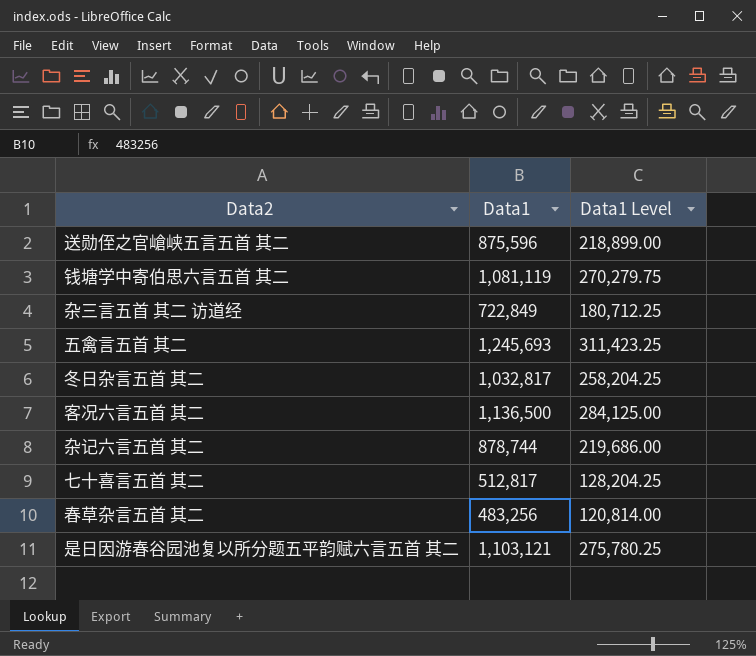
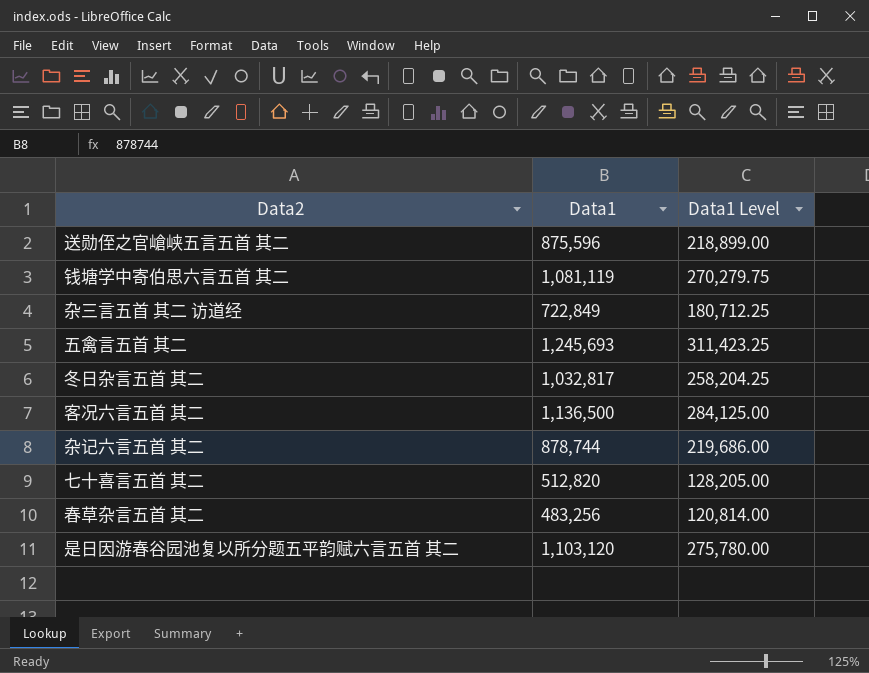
七十喜言五首 其二 | Data1: 512,817 -> 512,820
七十喜言五首 其二 | Data1 Level: 128,204.25 -> 128,205.00
是日因游春谷园池复以所分题五平韵赋六言五首 其二 | Data1: 1,103,121 -> 1,103,120
是日因游春谷园池复以所分题五平韵赋六言五首 其二 | Data1 Level: 275,780.25 -> 275,780.00

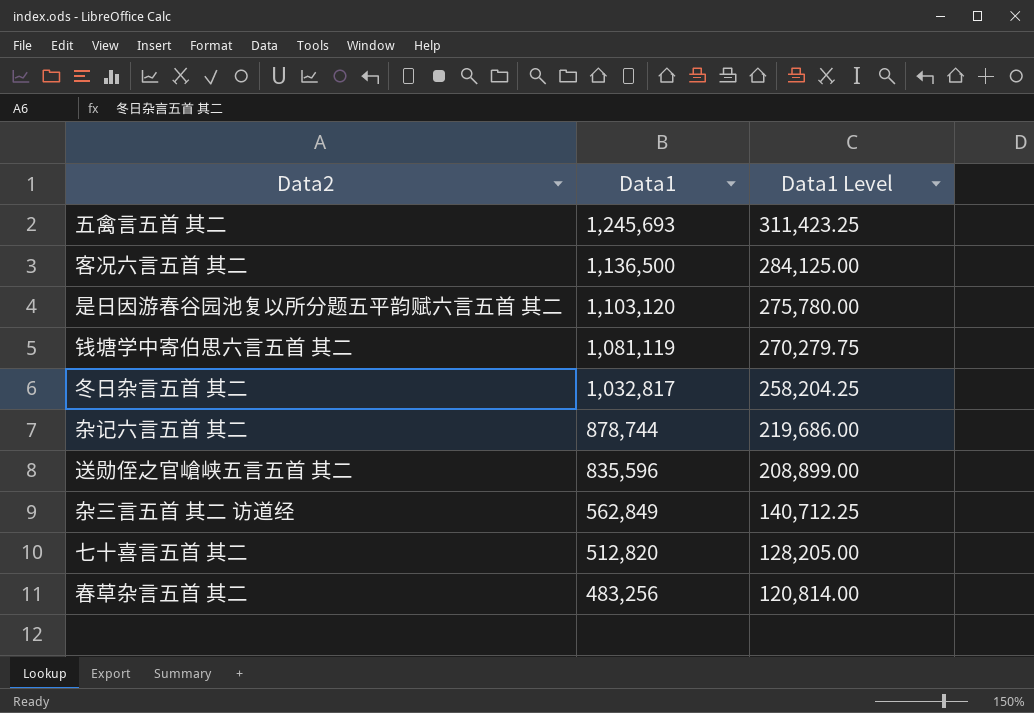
row order: none -> Data1 descending
送勋侄之官嵢峡五言五首 其二 | Data1: 875,596 -> 835,596
送勋侄之官嵢峡五言五首 其二 | Data1 Level: 218,899.00 -> 208,899.00
杂三言五首 其二 访道经 | Data1: 722,849 -> 562,849
杂三言五首 其二 访道经 | Data1 Level: 180,712.25 -> 140,712.25

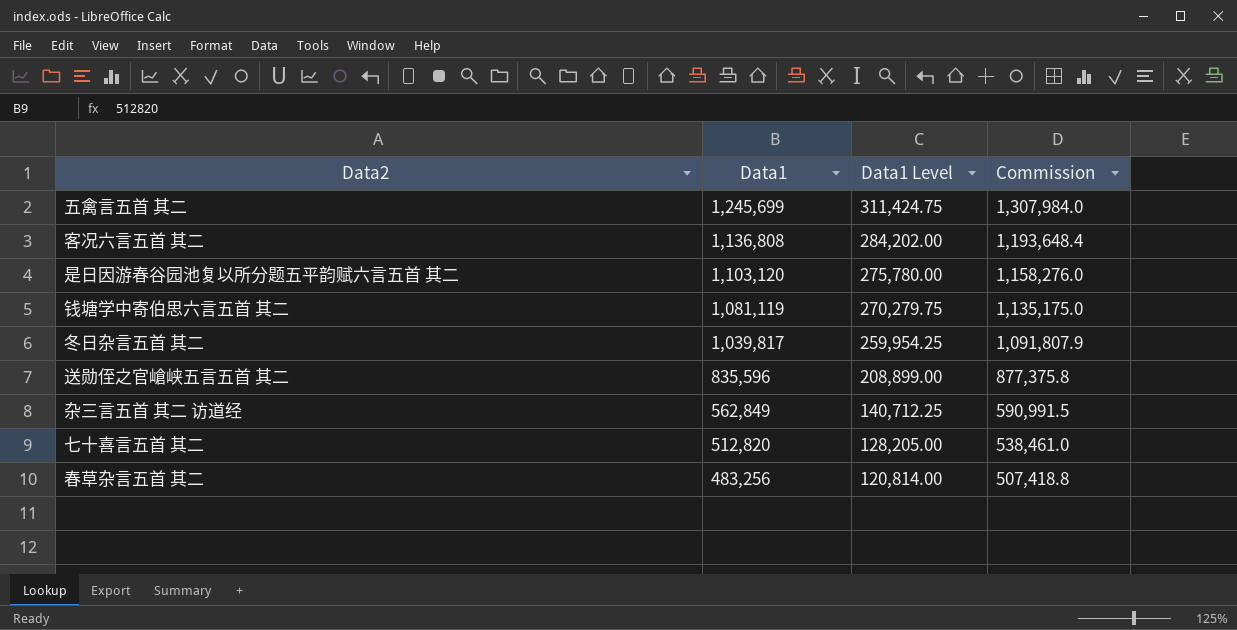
column Commission | formula: none -> [Data1] * 1.05
row 杂记六言五首 其二: 878,744 | 219,686.00 -> none
五禽言五首 其二 | Data1: 1,245,693 -> 1,245,699
五禽言五首 其二 | Data1 Level: 311,423.25 -> 311,424.75
客况六言五首 其二 | Data1: 1,136,500 -> 1,136,808
客况六言五首 其二 | Data1 Level: 284,125.00 -> 284,202.00
冬日杂言五首 其二 | Data1: 1,032,817 -> 1,039,817
冬日杂言五首 其二 | Data1 Level: 258,204.25 -> 259,954.25

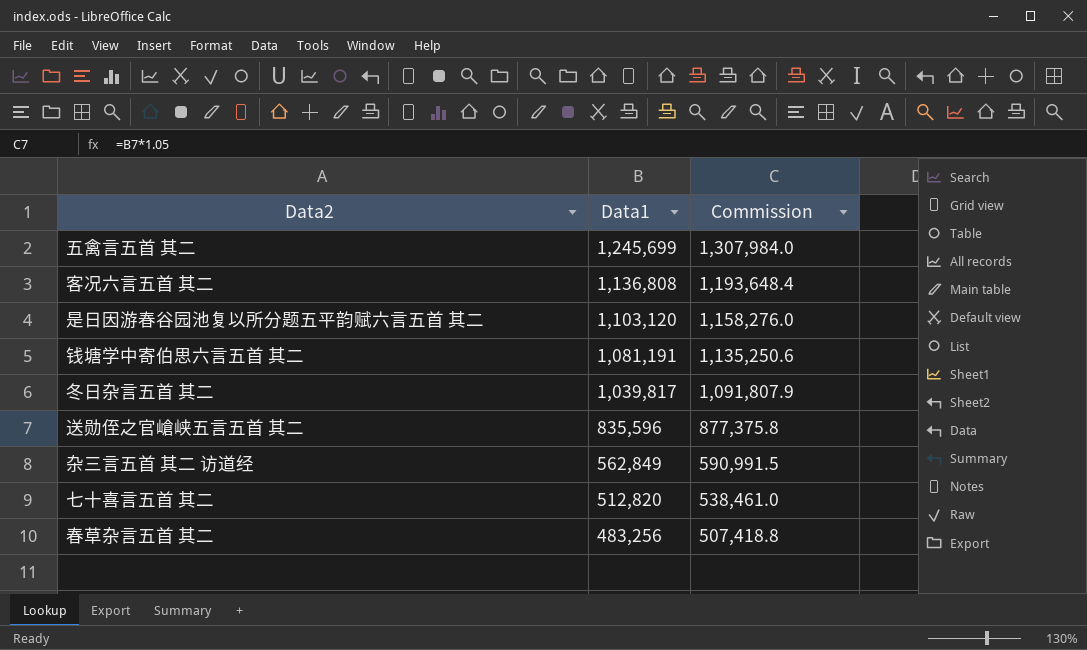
column Data1 Level | formula: [Data1] * 0.25 -> none
钱塘学中寄伯思六言五首 其二 | Data1: 1,081,119 -> 1,081,191
钱塘学中寄伯思六言五首 其二 | Commission: 1,135,175.0 -> 1,135,250.6

